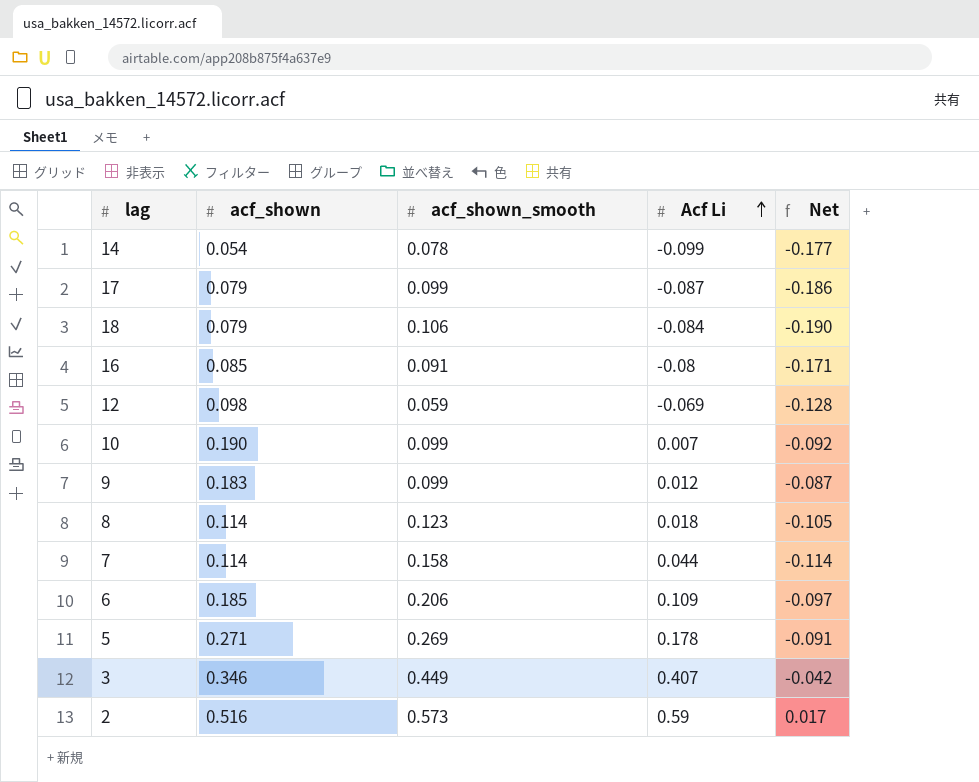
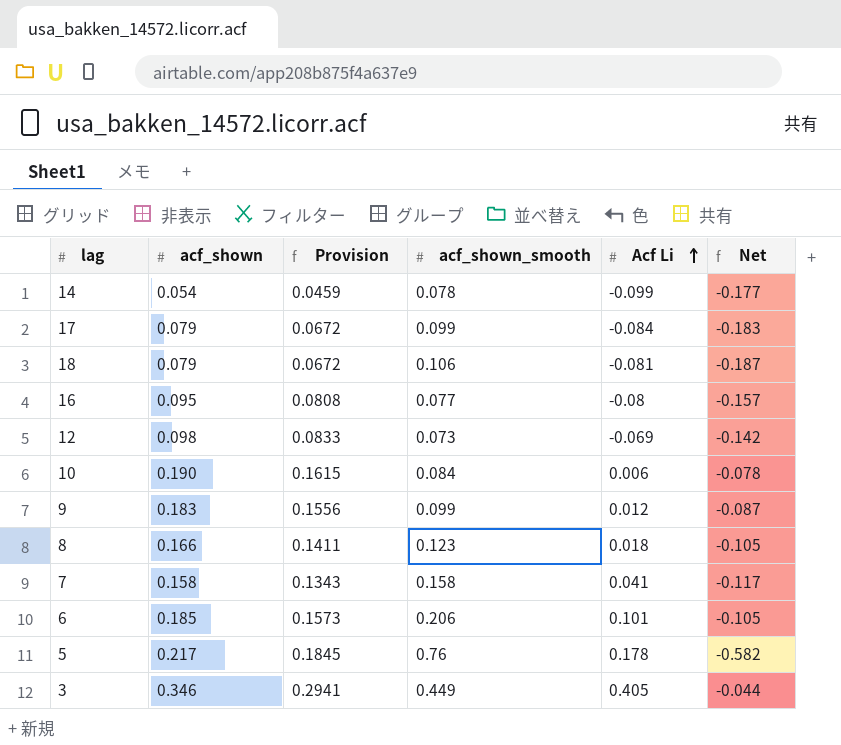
column Provision | formula: none -> [acf_shown] * 0.85
row 2: 0.516 | 0.573 | 0.59 | 0.017 -> none
17 | Acf Li: -0.087 -> -0.084
17 | Net: -0.186 -> -0.183
18 | Acf Li: -0.084 -> -0.081
18 | Net: -0.190 -> -0.187
16 | acf_shown: 0.085 -> 0.095
16 | acf_shown_smooth: 0.091 -> 0.077
16 | Net: -0.171 -> -0.157
12 | acf_shown_smooth: 0.059 -> 0.073
12 | Net: -0.128 -> -0.142
10 | acf_shown_smooth: 0.099 -> 0.084
10 | Acf Li: 0.007 -> 0.006
10 | Net: -0.092 -> -0.078
8 | acf_shown: 0.114 -> 0.166
7 | acf_shown: 0.114 -> 0.158
7 | Acf Li: 0.044 -> 0.041
7 | Net: -0.114 -> -0.117
6 | Acf Li: 0.109 -> 0.101
6 | Net: -0.097 -> -0.105
5 | acf_shown: 0.271 -> 0.217
5 | acf_shown_smooth: 0.269 -> 0.76
5 | Net: -0.091 -> -0.582
3 | Acf Li: 0.407 -> 0.405
3 | Net: -0.042 -> -0.044

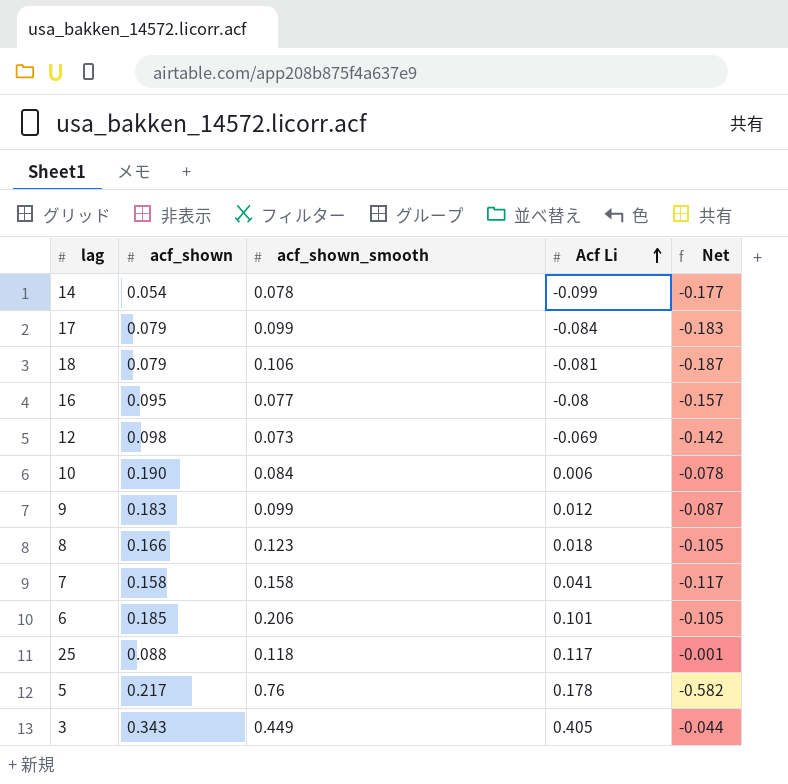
column Provision | formula: [acf_shown] * 0.85 -> none
row 25: none -> 0.088 | 0.118 | 0.117 | -0.001
3 | acf_shown: 0.346 -> 0.343

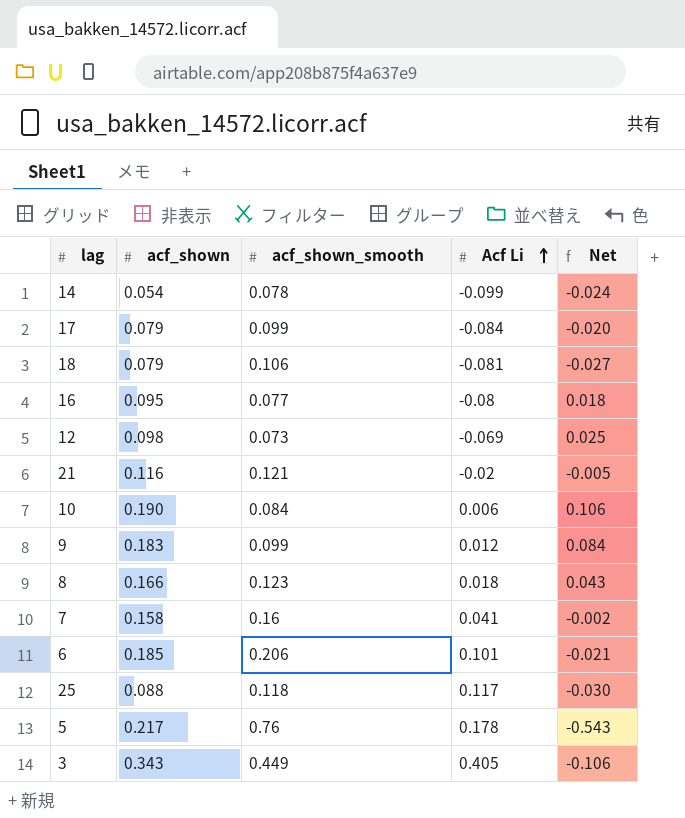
column Net | formula: [Acf Li] - [acf_shown_smooth] -> [acf_shown] - [acf_shown_smooth]
row 21: none -> 0.116 | 0.121 | -0.02 | -0.005
7 | acf_shown_smooth: 0.158 -> 0.16

